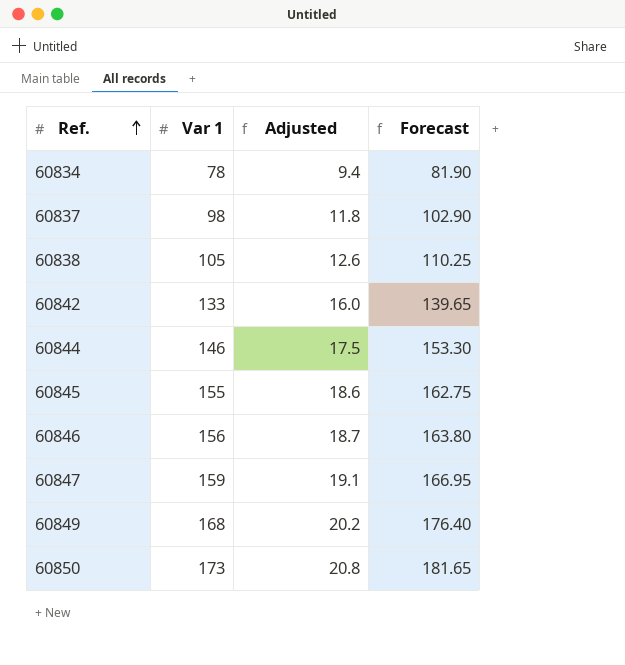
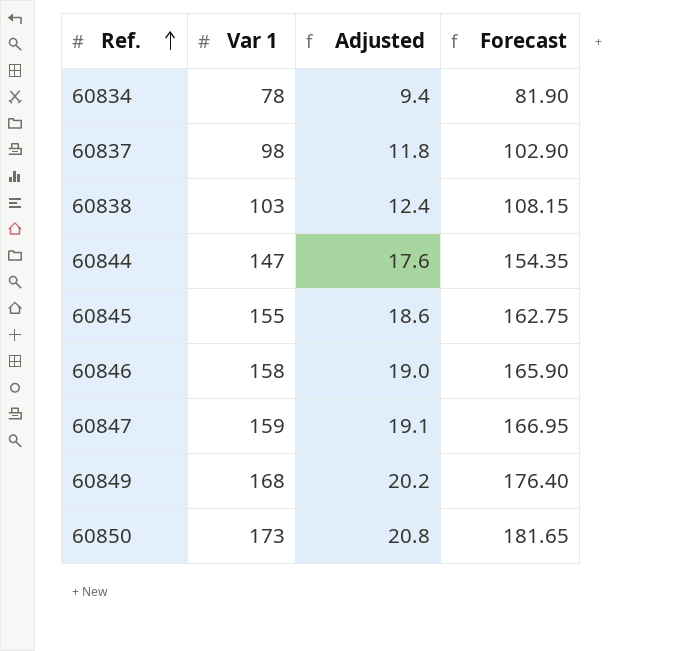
row 60842: 133 | 16.0 | 139.65 -> none
60838 | Var 1: 105 -> 103
60838 | Adjusted: 12.6 -> 12.4
60838 | Forecast: 110.25 -> 108.15
60844 | Var 1: 146 -> 147
60844 | Adjusted: 17.5 -> 17.6
60844 | Forecast: 153.30 -> 154.35
60846 | Var 1: 156 -> 158
60846 | Adjusted: 18.7 -> 19.0
60846 | Forecast: 163.80 -> 165.90

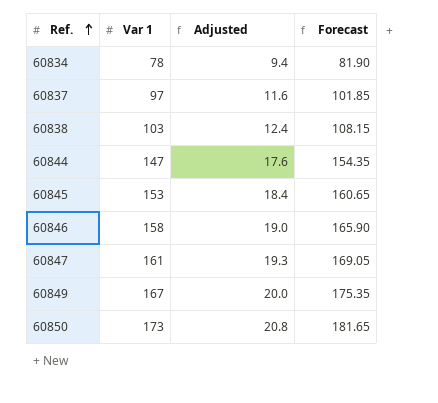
60837 | Var 1: 98 -> 97
60837 | Adjusted: 11.8 -> 11.6
60837 | Forecast: 102.90 -> 101.85
60845 | Var 1: 155 -> 153
60845 | Adjusted: 18.6 -> 18.4
60845 | Forecast: 162.75 -> 160.65
60847 | Var 1: 159 -> 161
60847 | Adjusted: 19.1 -> 19.3
60847 | Forecast: 166.95 -> 169.05
60849 | Var 1: 168 -> 167
60849 | Adjusted: 20.2 -> 20.0
60849 | Forecast: 176.40 -> 175.35

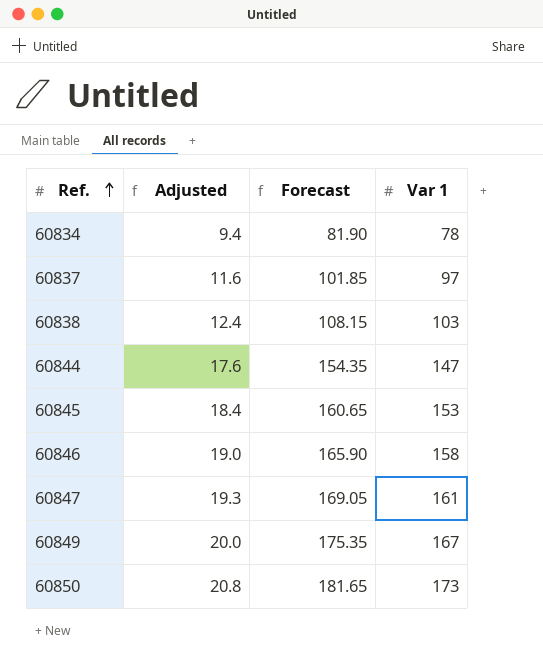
column Var 1 | position: 2 -> 4

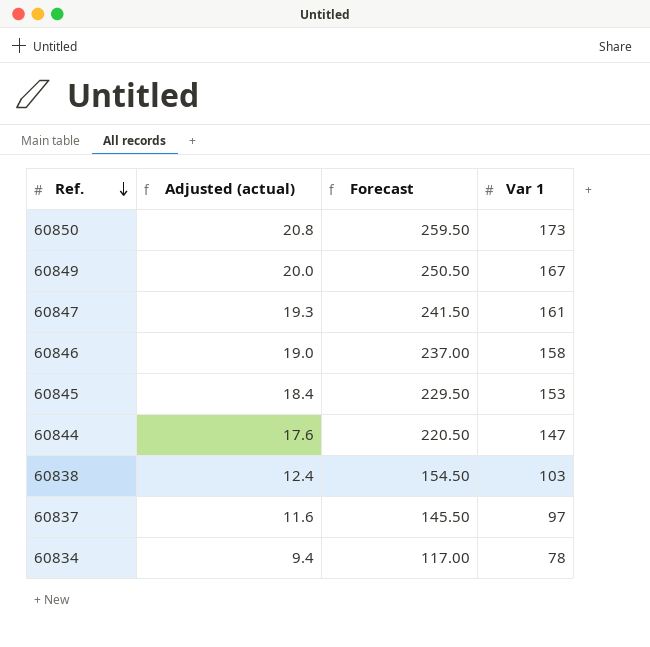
row order: Ref. ascending -> Ref. descending
column name: Adjusted -> Adjusted (actual)
column Forecast | formula: [Var 1] * 1.05 -> [Var 1] * 1.5

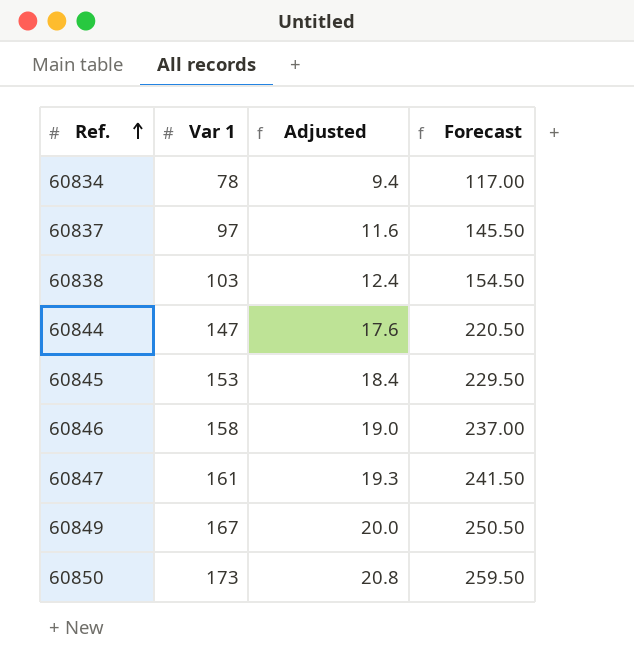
row order: Ref. descending -> Ref. ascending
column Var 1 | position: 4 -> 2
column name: Adjusted (actual) -> Adjusted

